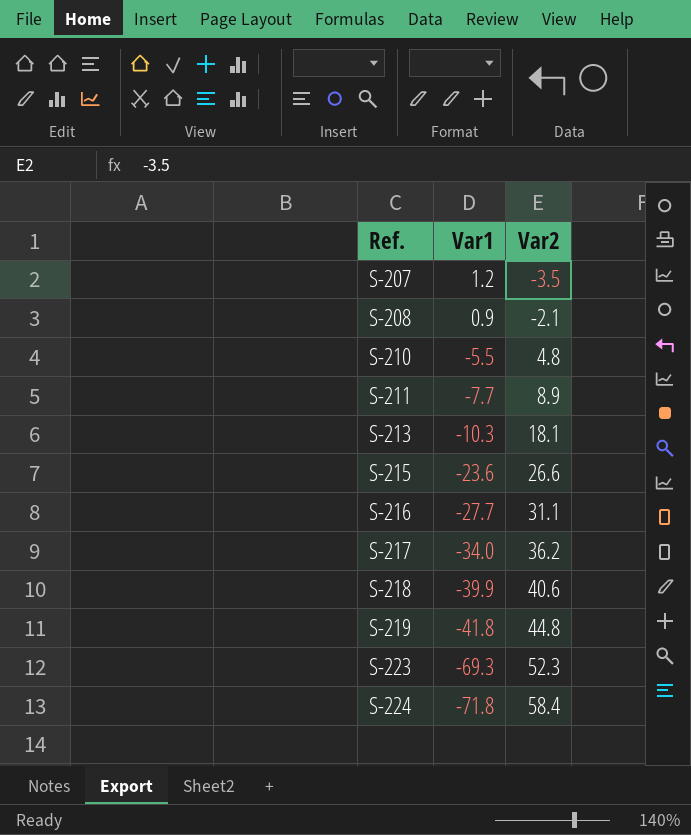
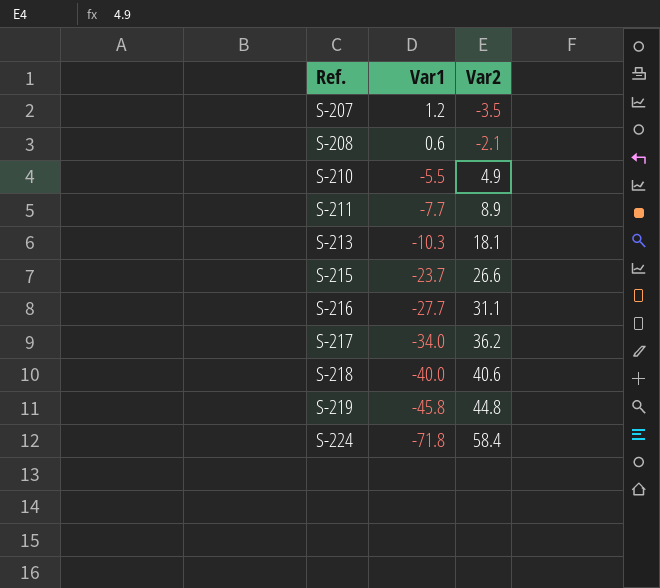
row S-223: -69.3 | 52.3 -> none
S-208 | Var1: 0.9 -> 0.6
S-210 | Var2: 4.8 -> 4.9
S-215 | Var1: -23.6 -> -23.7
S-218 | Var1: -39.9 -> -40.0
S-219 | Var1: -41.8 -> -45.8

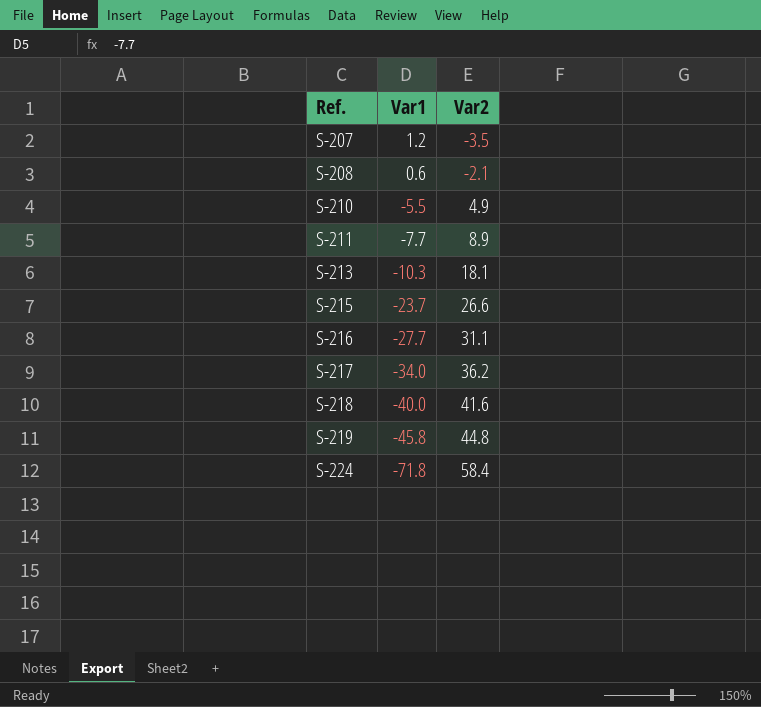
S-218 | Var2: 40.6 -> 41.6

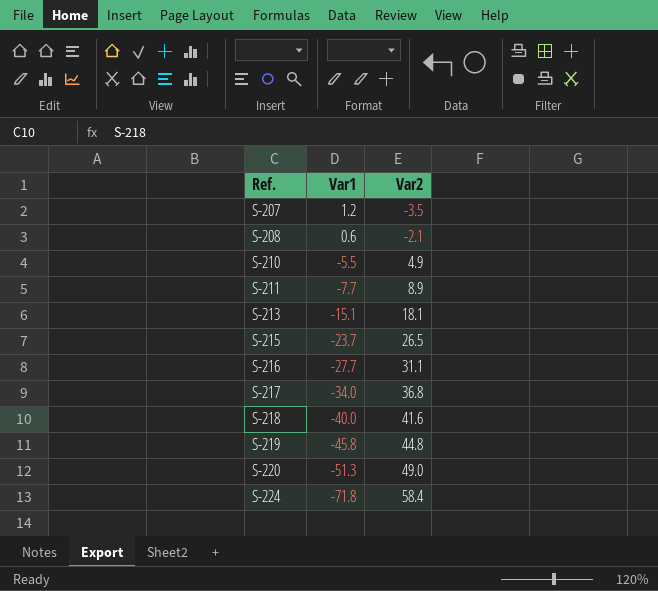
S-213 | Var1: -10.3 -> -15.1
S-215 | Var2: 26.6 -> 26.5
S-217 | Var2: 36.2 -> 36.8
row S-220: none -> -51.3 | 49.0

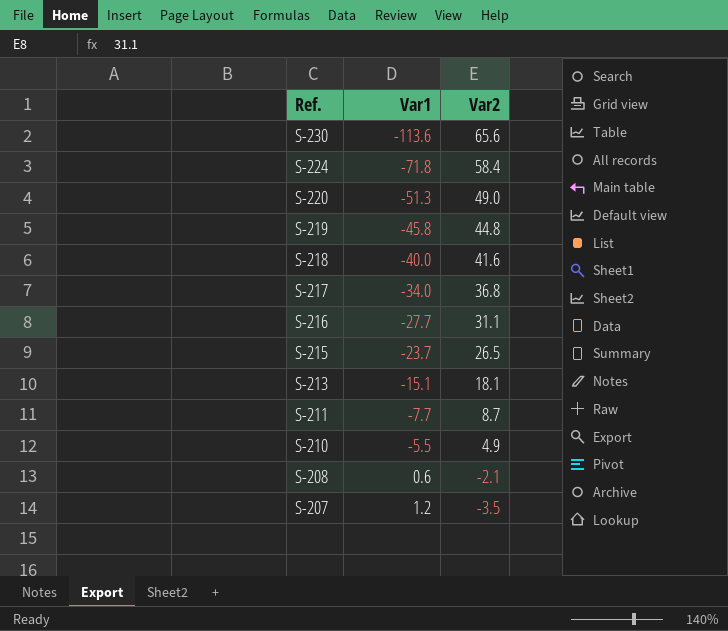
row order: Ref. ascending -> Ref. descending
row S-230: none -> -113.6 | 65.6
S-211 | Var2: 8.9 -> 8.7

